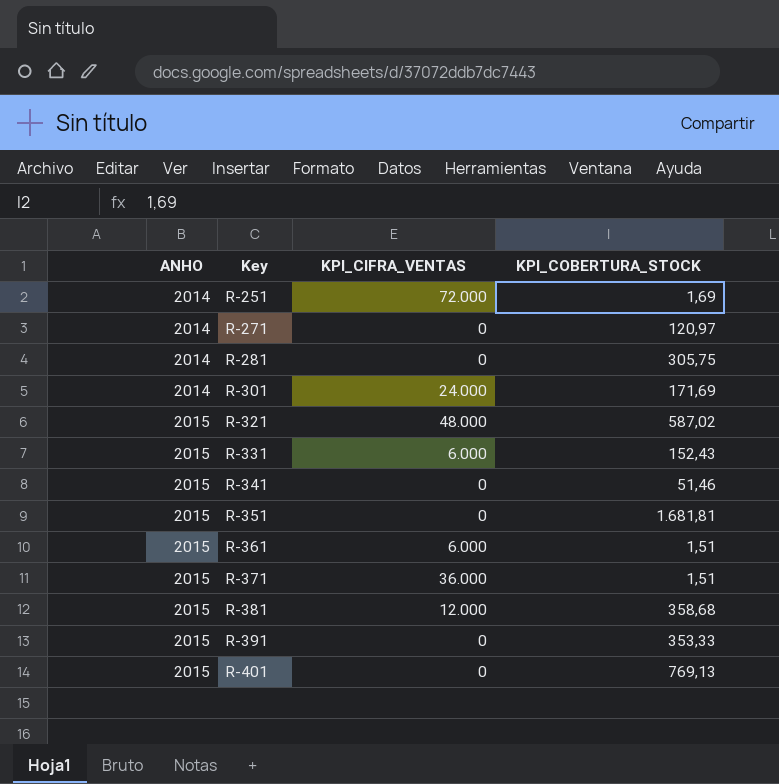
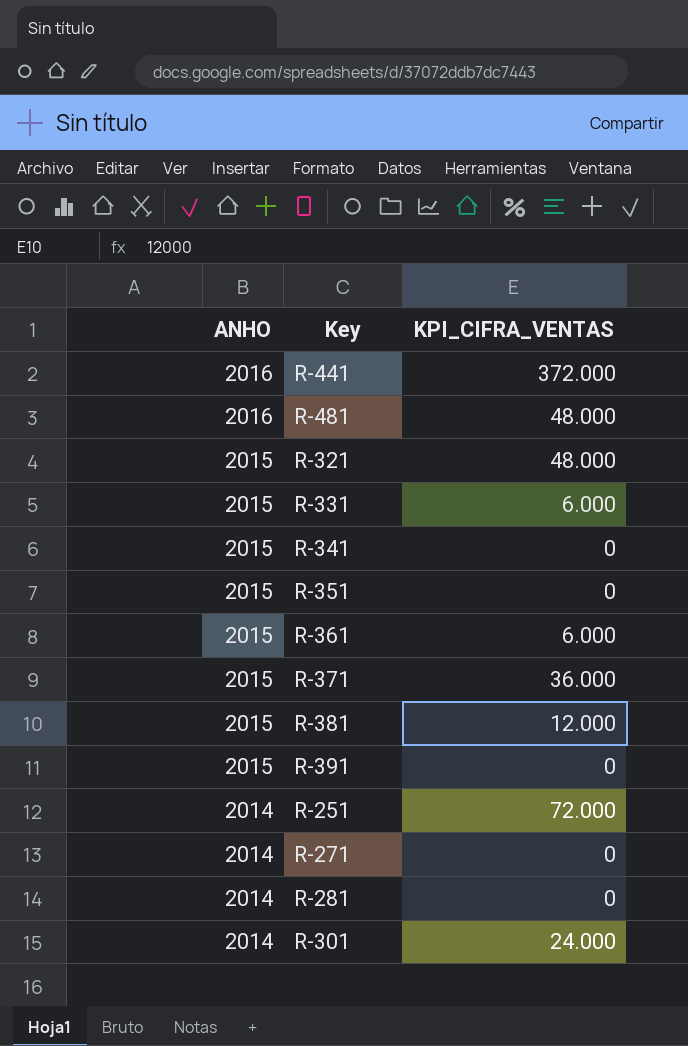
row order: ANHO ascending -> ANHO descending
column KPI_COBERTURA_STOCK | position: 4 -> none
row R-401: 2015 | 0 | 769,13 -> none
row R-441: none -> 2016 | 372.000
row R-481: none -> 2016 | 48.000

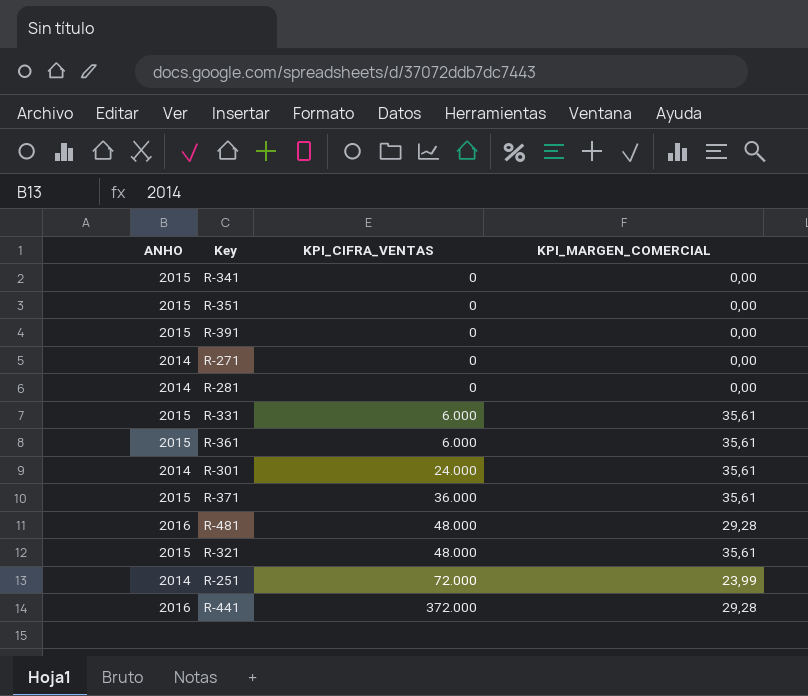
row order: ANHO descending -> KPI_CIFRA_VENTAS ascending
column KPI_MARGEN_COMERCIAL | position: none -> 4
row R-381: 2015 | 12.000 -> none

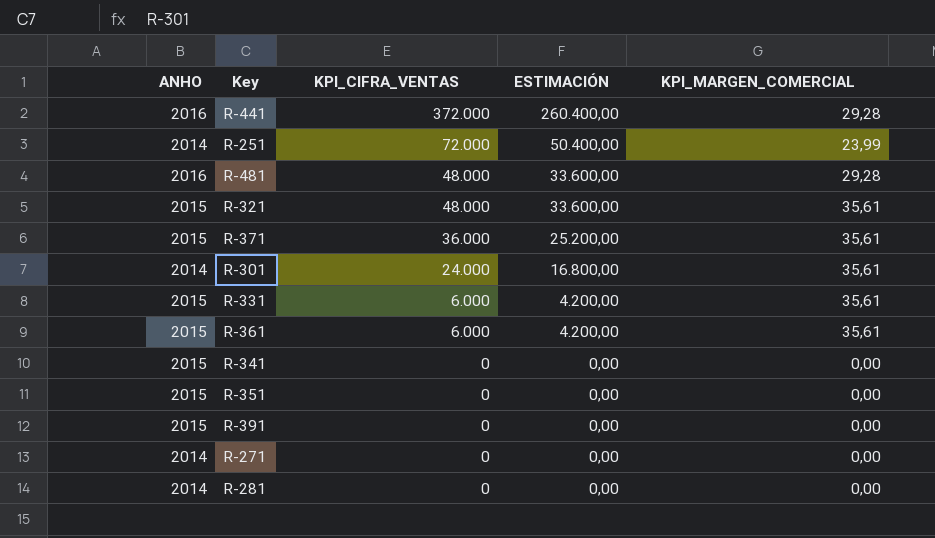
row order: KPI_CIFRA_VENTAS ascending -> KPI_CIFRA_VENTAS descending
column ESTIMACIÓN | formula: none -> [KPI_CIFRA_VENTAS] * 0,7

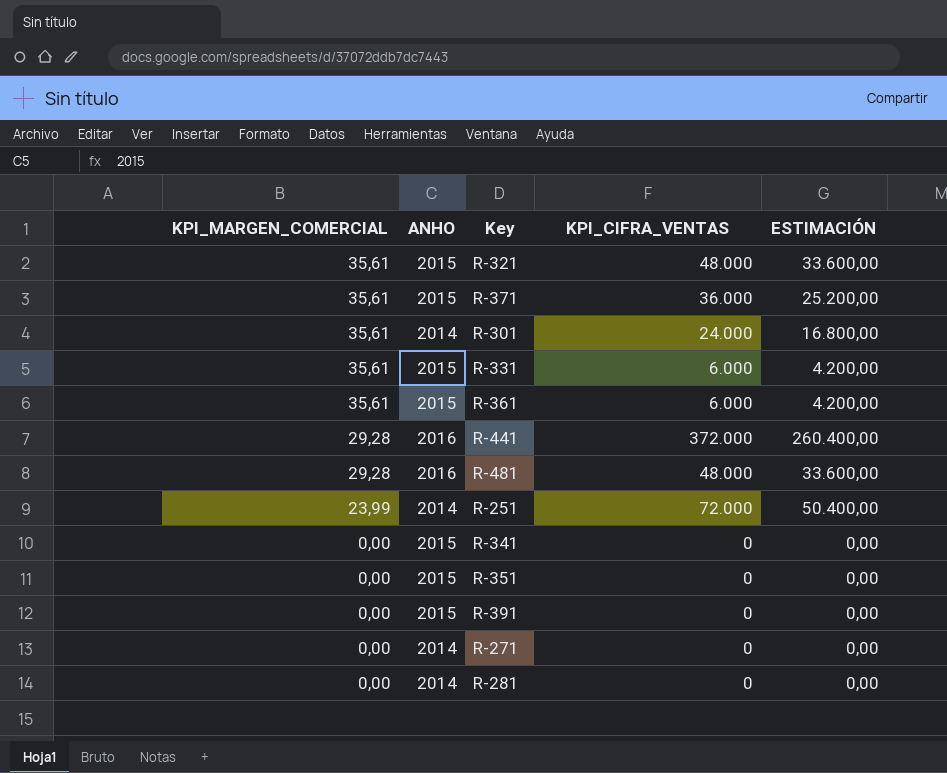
row order: KPI_CIFRA_VENTAS descending -> KPI_MARGEN_COMERCIAL descending
column KPI_MARGEN_COMERCIAL | position: 5 -> 1

